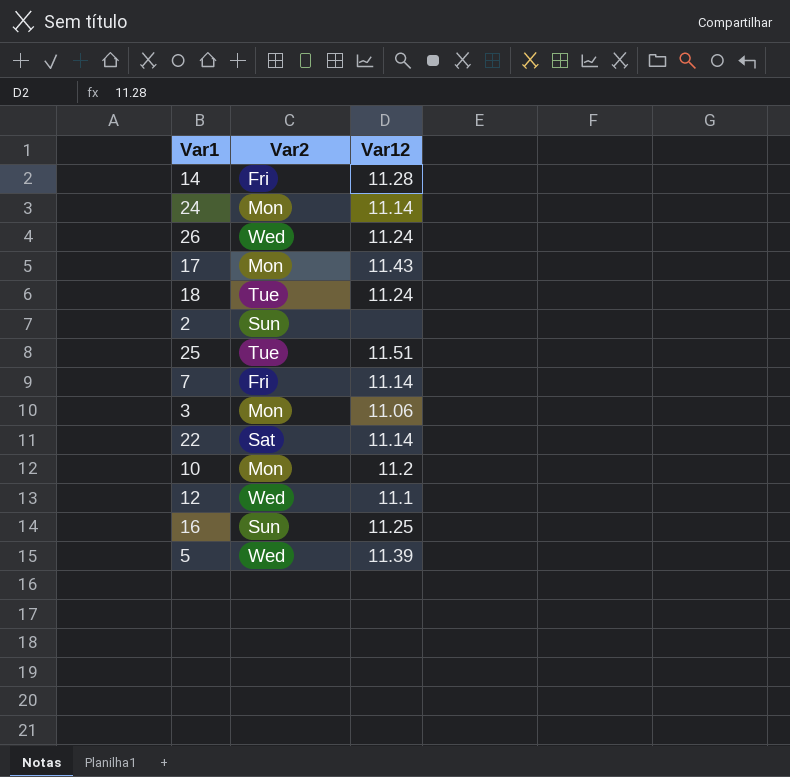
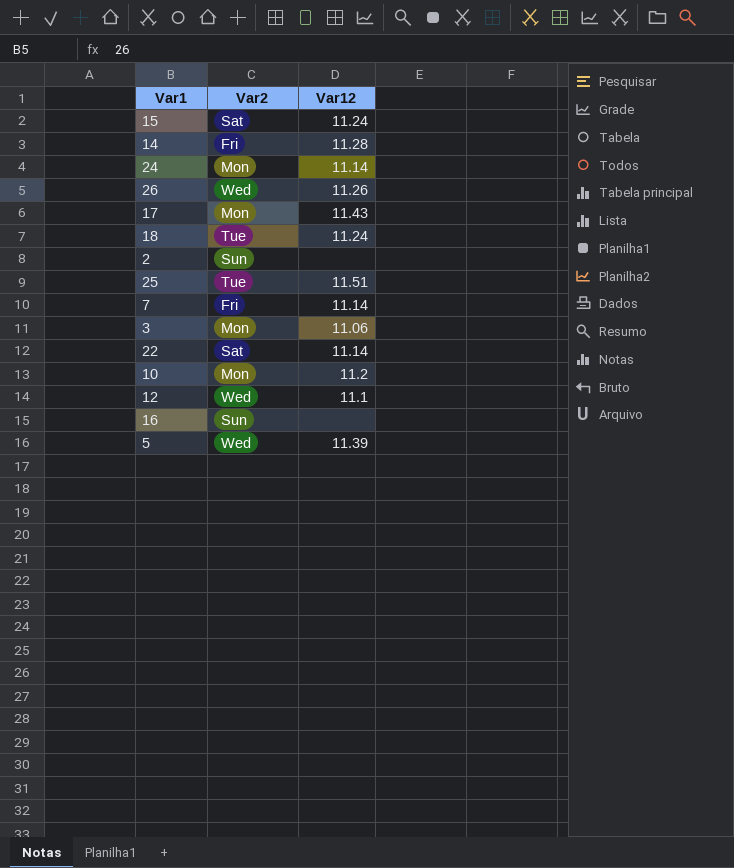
row 15: none -> Sat | 11.24
26 | Var12: 11.24 -> 11.26
16 | Var12: 11.25 -> none

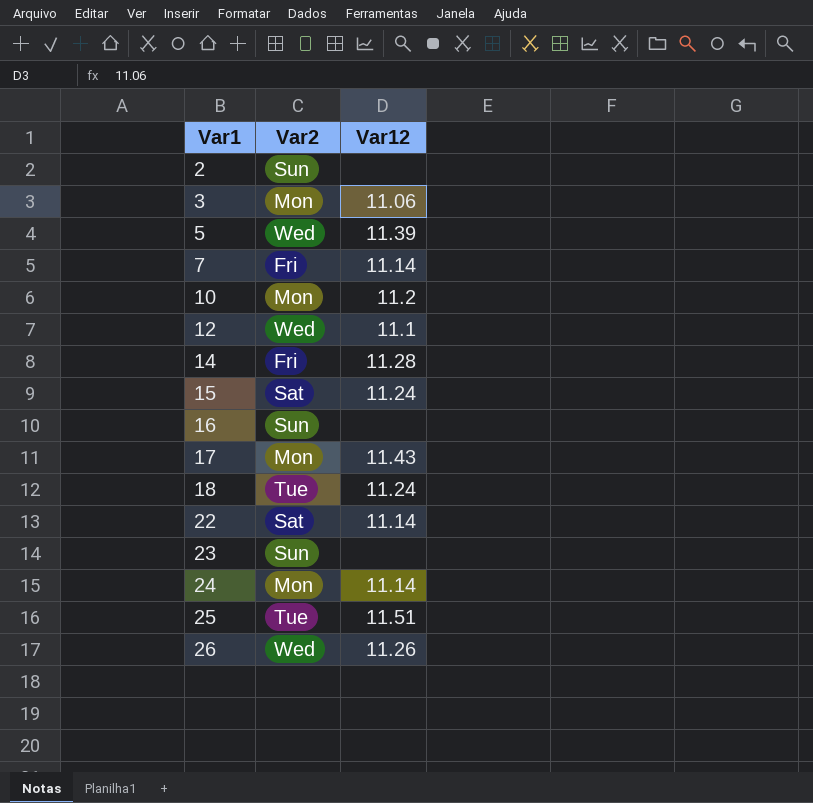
row order: none -> Var1 ascending
row 23: none -> Sun | none

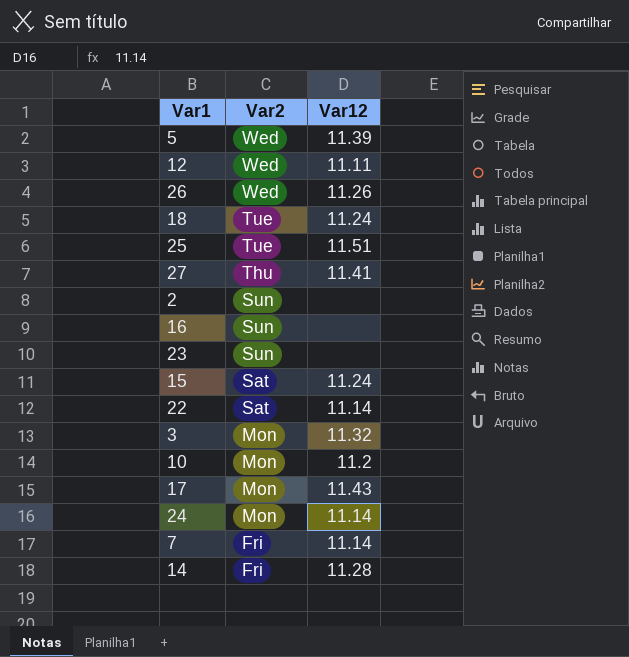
row order: Var1 ascending -> Var2 descending
12 | Var12: 11.1 -> 11.11
row 27: none -> Thu | 11.41
3 | Var12: 11.06 -> 11.32

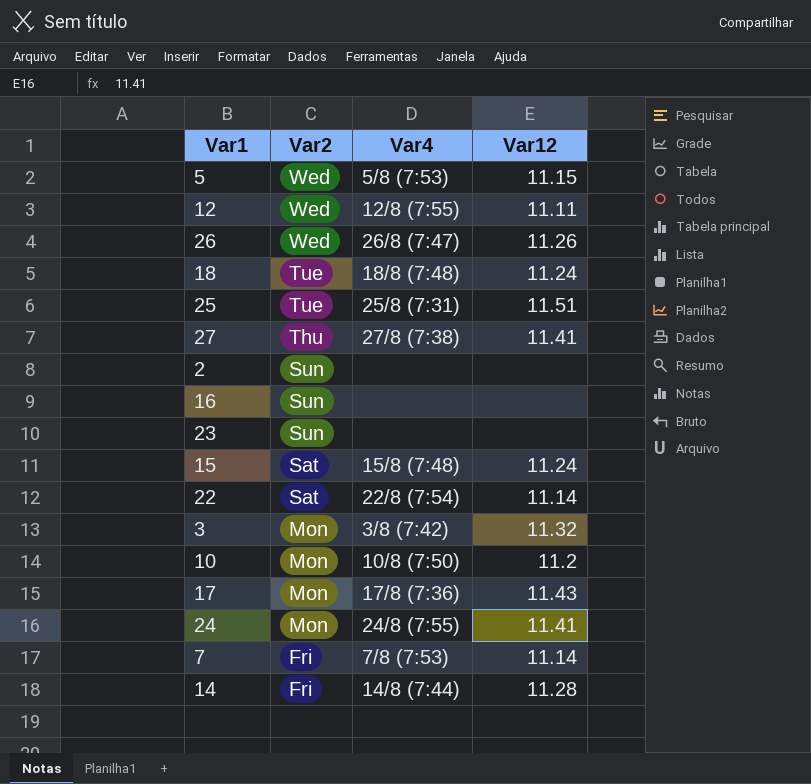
column Var4 | position: none -> 3
5 | Var12: 11.39 -> 11.15
24 | Var12: 11.14 -> 11.41

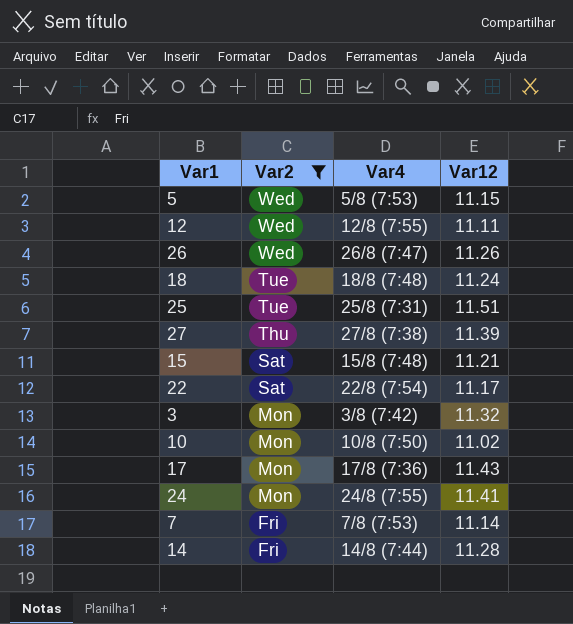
filter: none -> Var2 != Sun
27 | Var12: 11.41 -> 11.39
15 | Var12: 11.24 -> 11.21
22 | Var12: 11.14 -> 11.17
10 | Var12: 11.2 -> 11.02

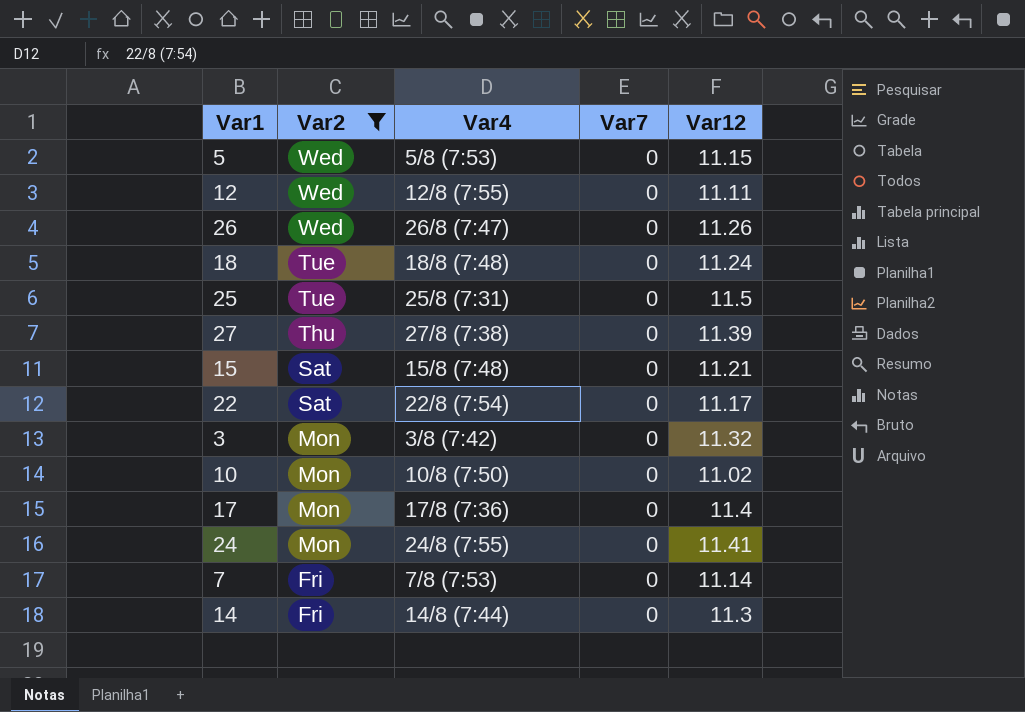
column Var7 | position: none -> 4
25 | Var12: 11.51 -> 11.5
17 | Var12: 11.43 -> 11.4
14 | Var12: 11.28 -> 11.3

